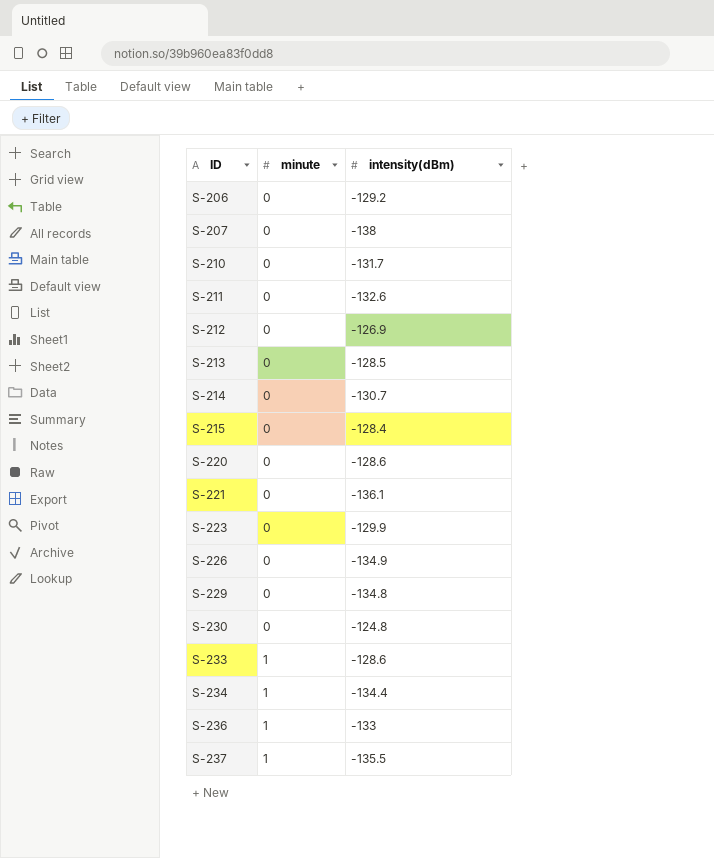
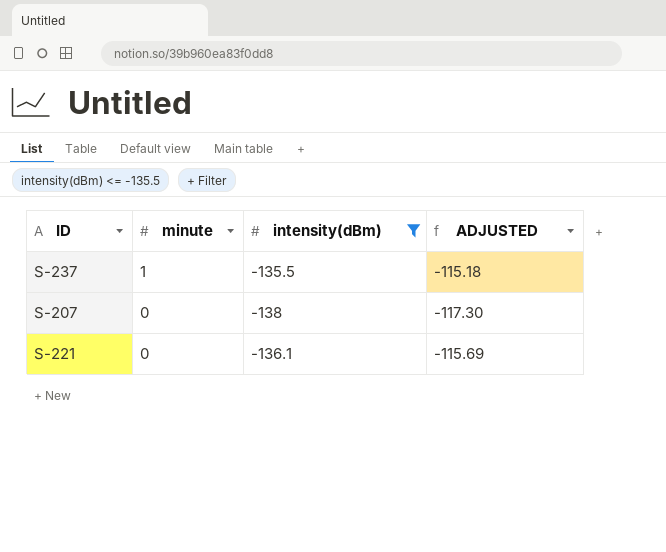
filter: none -> intensity(dBm) <= -135.5
row order: ID ascending -> minute descending
column ADJUSTED | formula: none -> [intensity(dBm)] * 0.85

